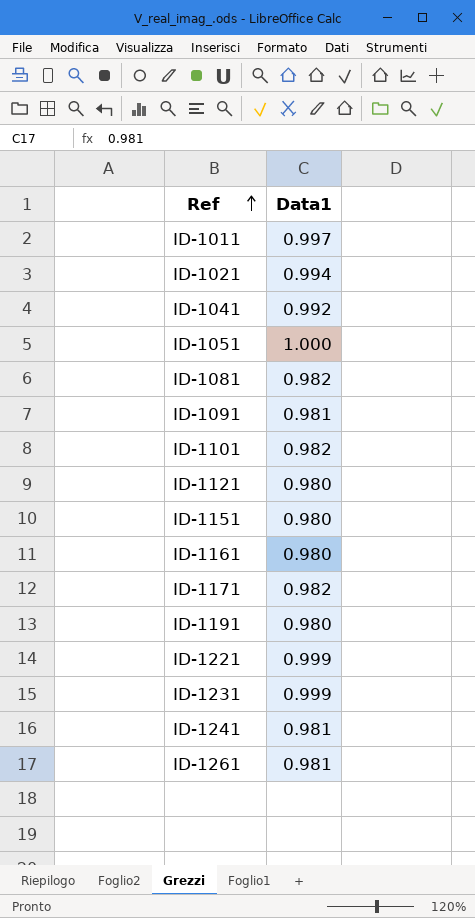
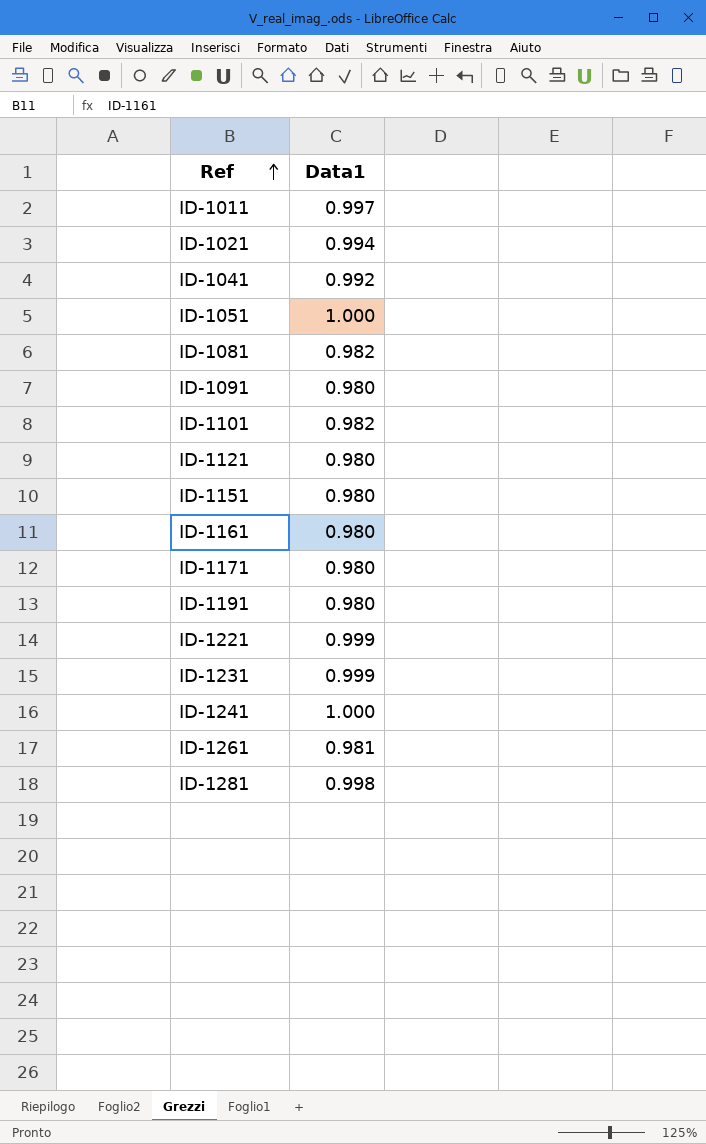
ID-1091 | Data1: 0.981 -> 0.980
ID-1171 | Data1: 0.982 -> 0.980
ID-1241 | Data1: 0.981 -> 1.000
row ID-1281: none -> 0.998

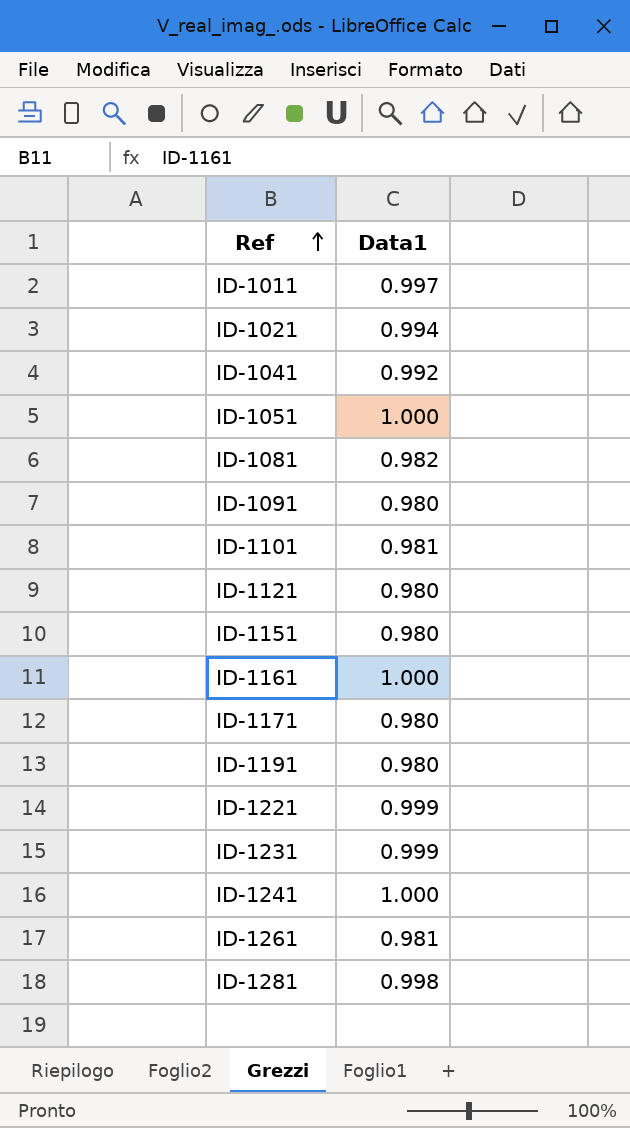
ID-1101 | Data1: 0.982 -> 0.981
ID-1161 | Data1: 0.980 -> 1.000

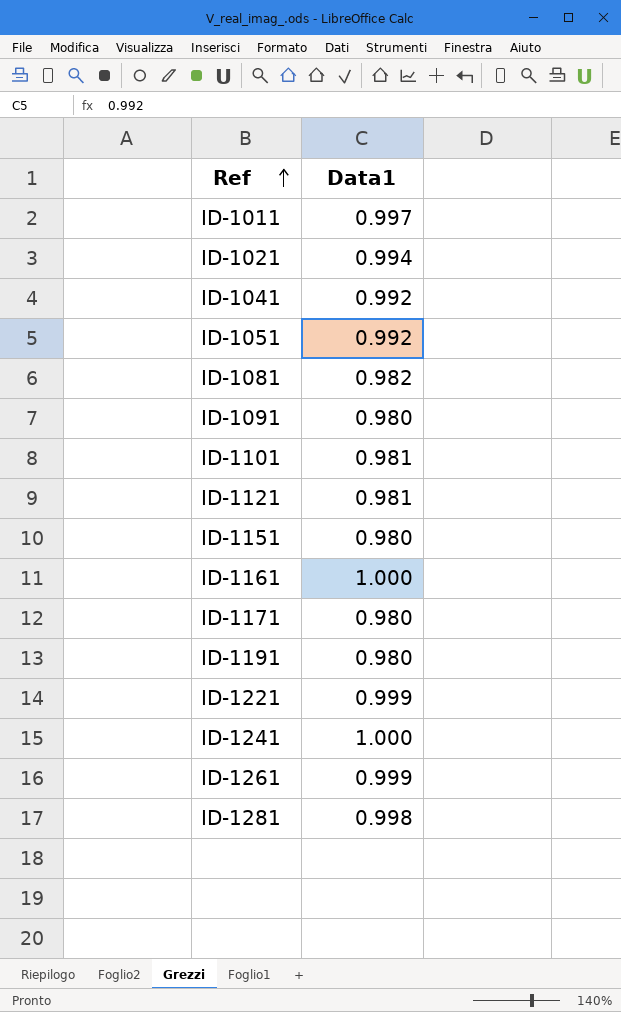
row ID-1231: 0.999 -> none
ID-1051 | Data1: 1.000 -> 0.992
ID-1121 | Data1: 0.980 -> 0.981
ID-1261 | Data1: 0.981 -> 0.999

